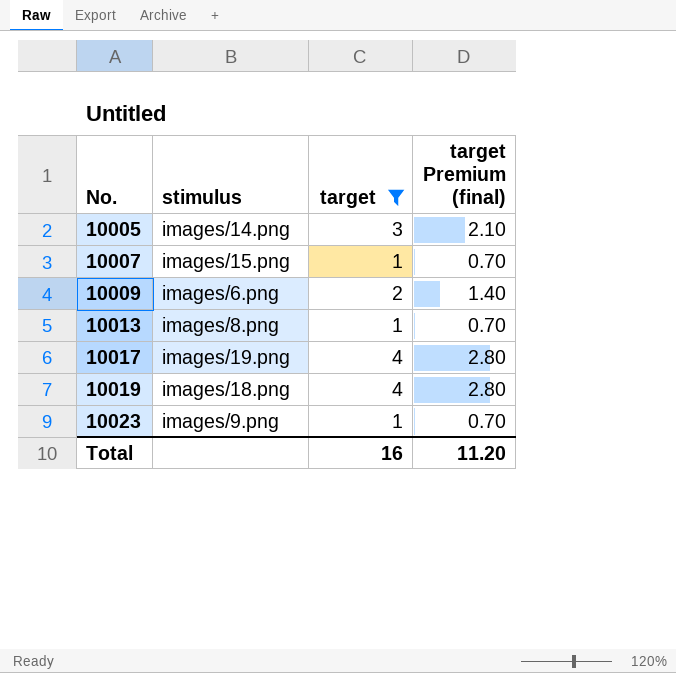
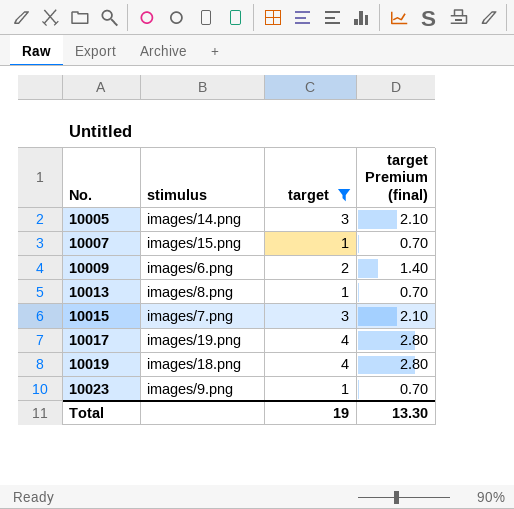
row 10015: none -> images/7.png | 3 | 2.10
Total | target: 16 -> 19
Total | target Premium (final): 11.20 -> 13.30

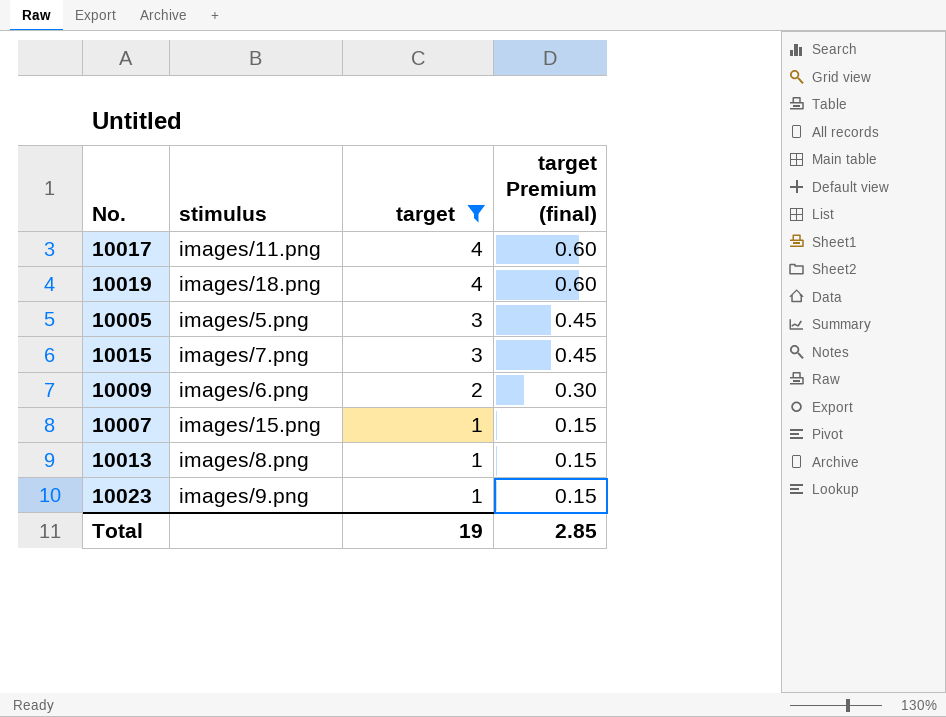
row order: No. ascending -> target descending
column target Premium (final) | formula: [target] * 0.7 -> [target] * 0.15
10017 | stimulus: images/19.png -> images/11.png
10005 | stimulus: images/14.png -> images/5.png
Total | target Premium (final): 13.30 -> 2.85

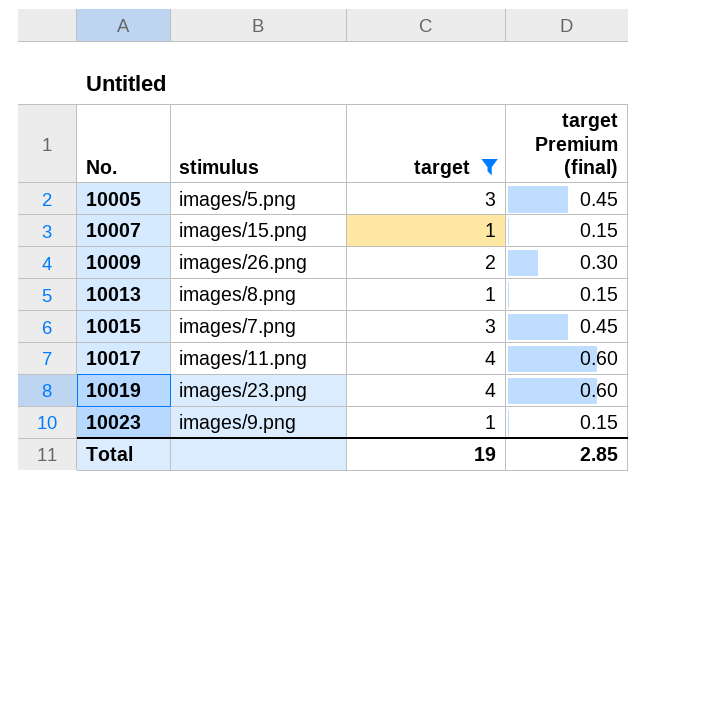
row order: target descending -> No. ascending
10009 | stimulus: images/6.png -> images/26.png
10019 | stimulus: images/18.png -> images/23.png

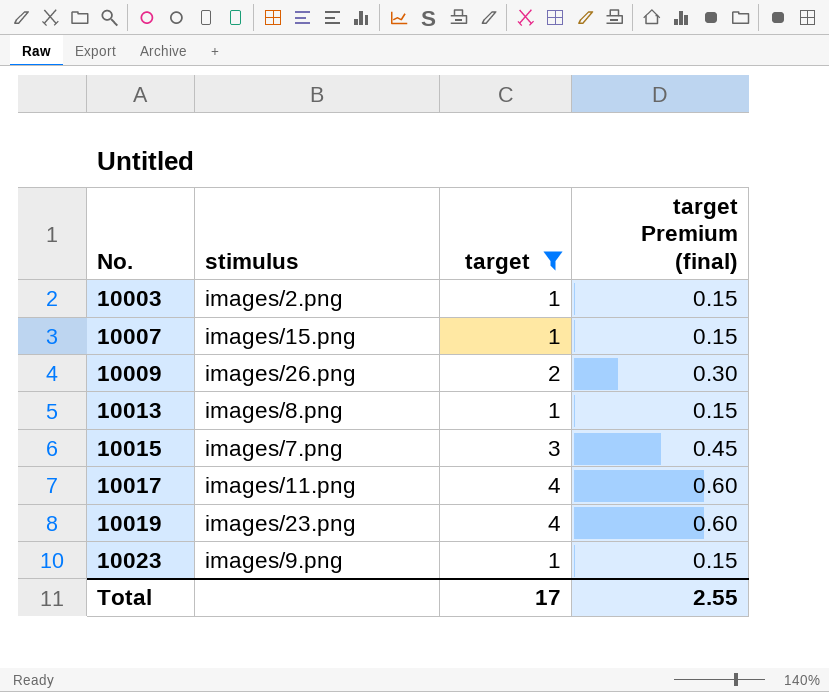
row 10005: images/5.png | 3 | 0.45 -> none
row 10003: none -> images/2.png | 1 | 0.15
Total | target: 19 -> 17
Total | target Premium (final): 2.85 -> 2.55

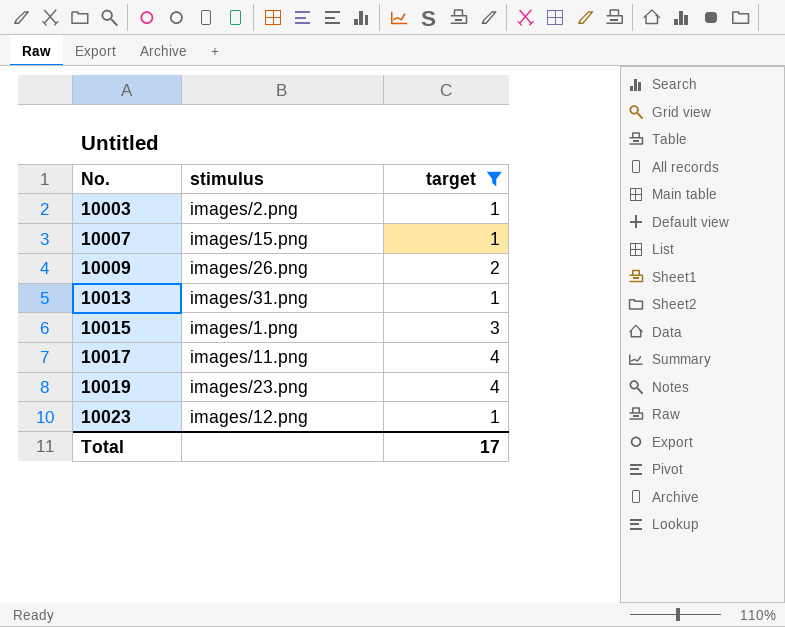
column target Premium (final) | formula: [target] * 0.15 -> none
10013 | stimulus: images/8.png -> images/31.png
10015 | stimulus: images/7.png -> images/1.png
10023 | stimulus: images/9.png -> images/12.png

